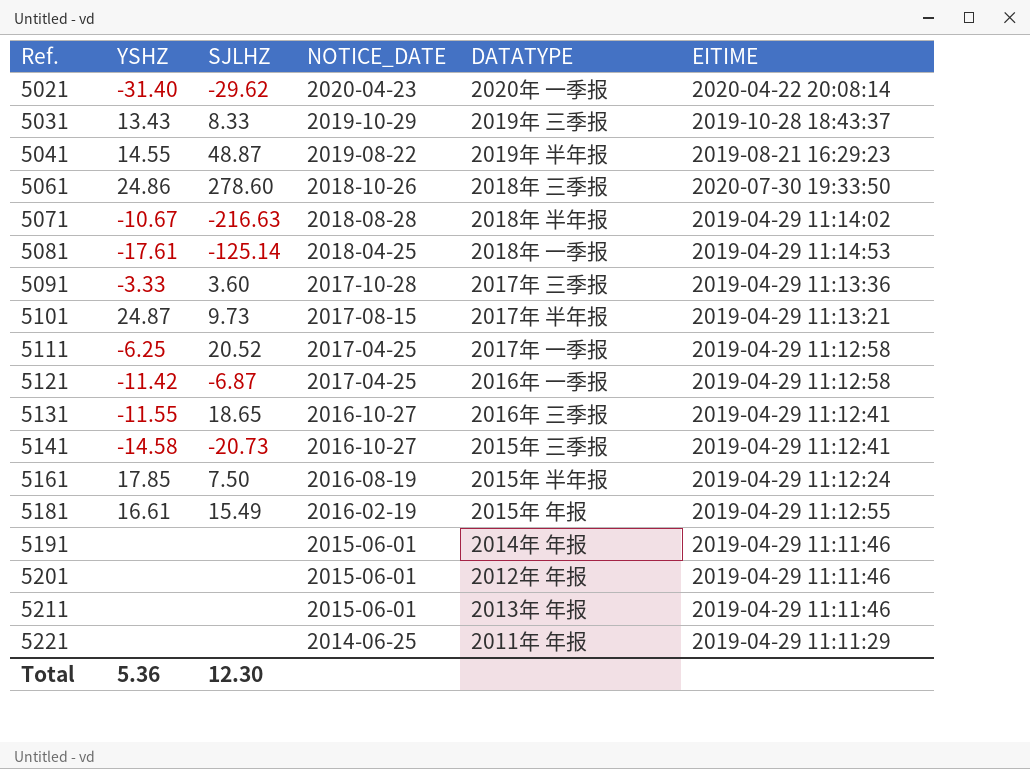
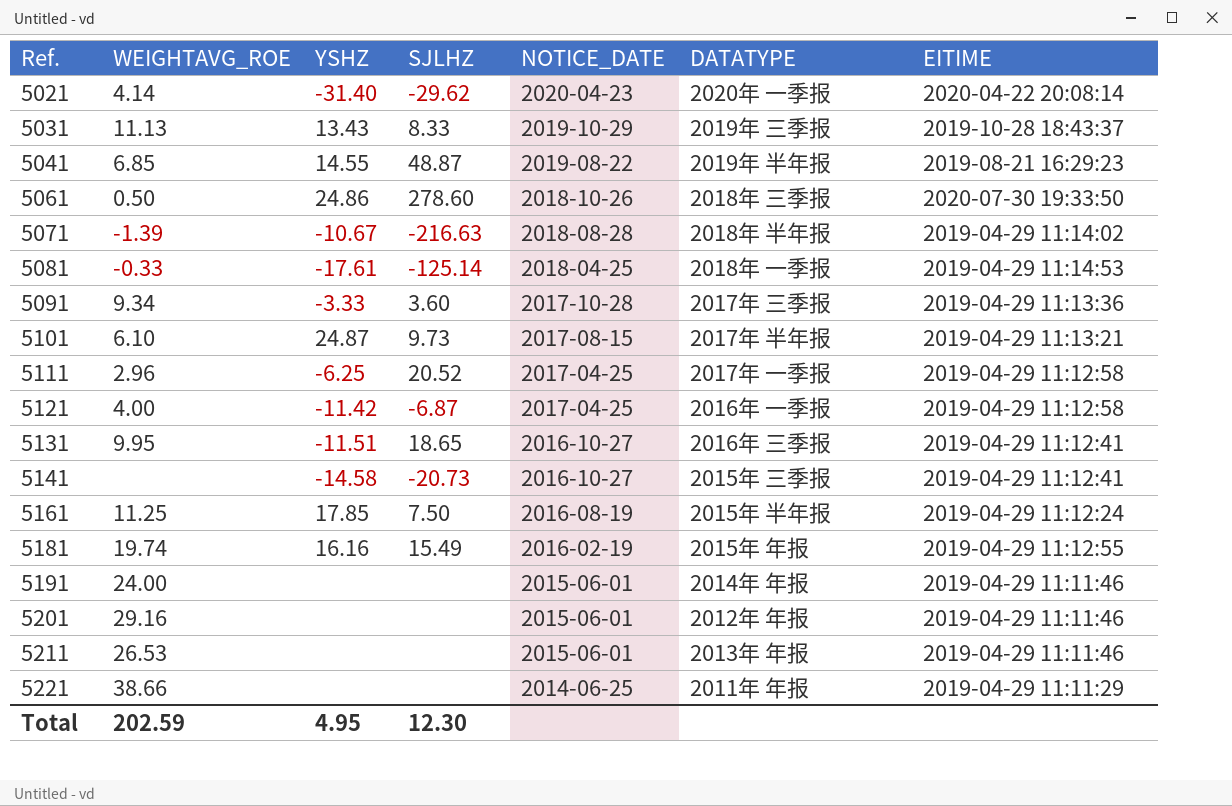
column WEIGHTAVG_ROE | position: none -> 2
5131 | YSHZ: -11.55 -> -11.51
5181 | YSHZ: 16.61 -> 16.16
Total | YSHZ: 5.36 -> 4.95

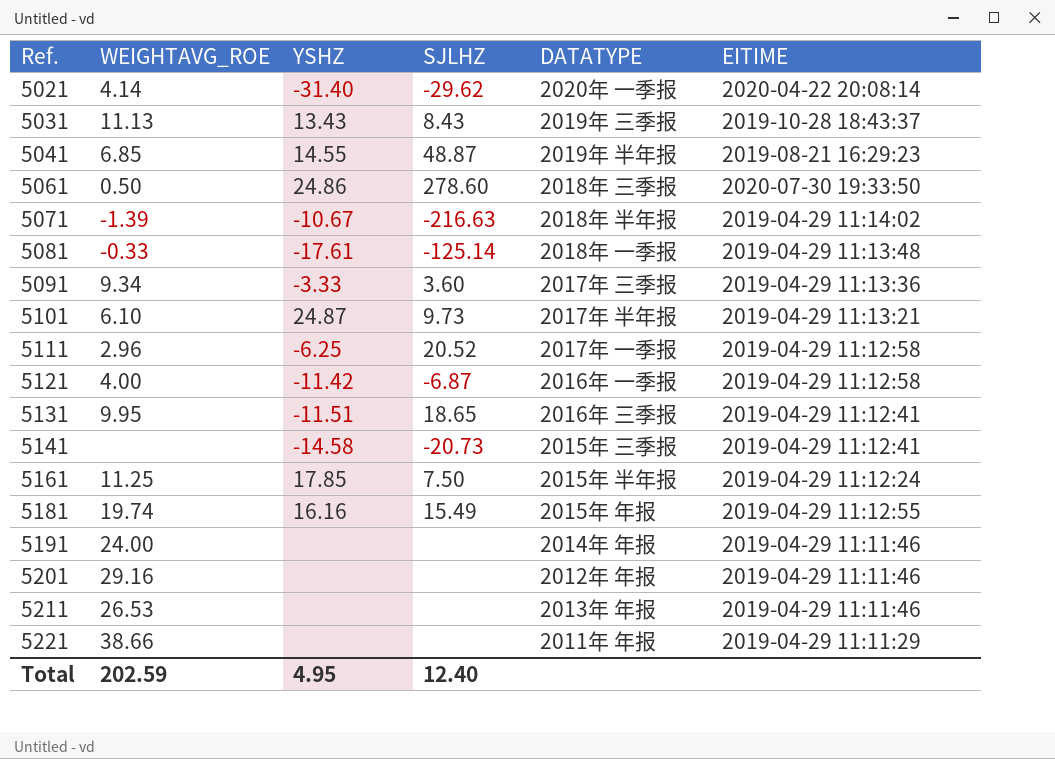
column NOTICE_DATE | position: 5 -> none
5031 | SJLHZ: 8.33 -> 8.43
5081 | EITIME: 2019-04-29 11:14:53 -> 2019-04-29 11:13:48
Total | SJLHZ: 12.30 -> 12.40

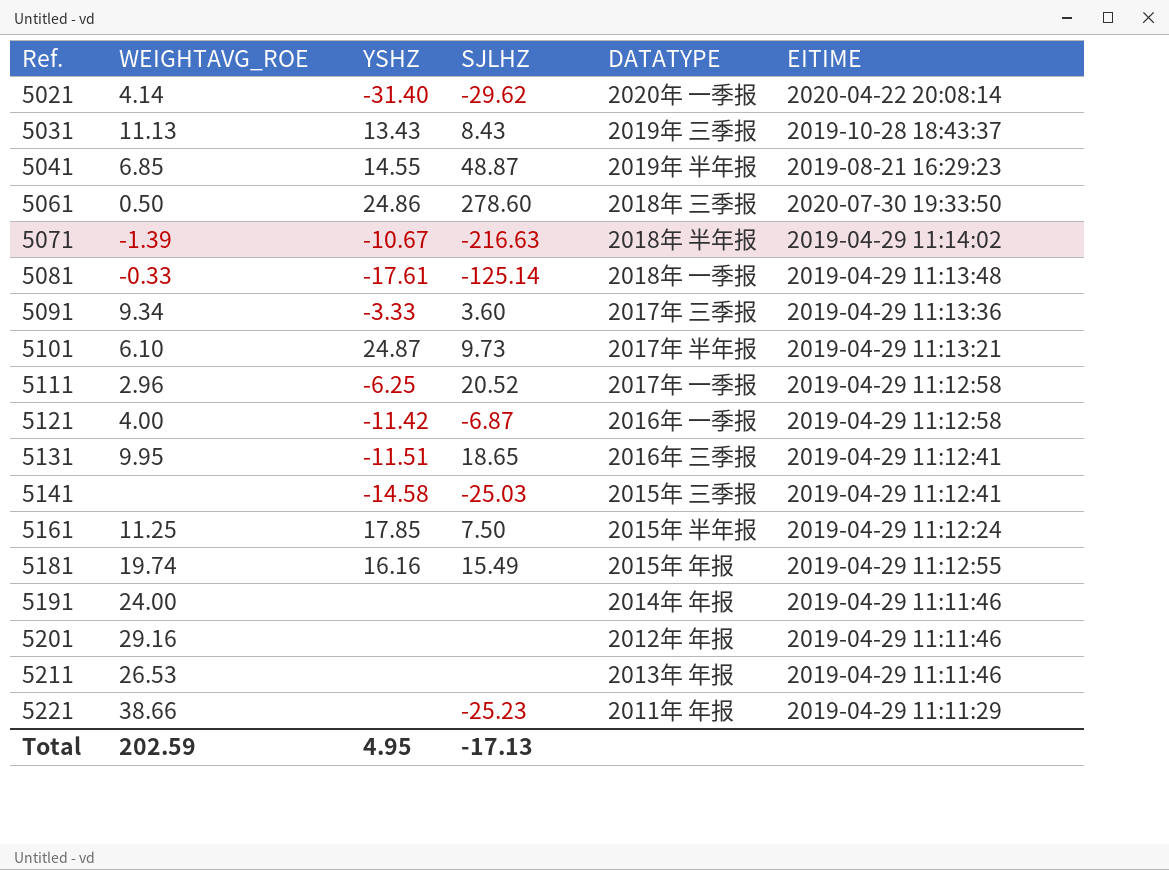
5141 | SJLHZ: -20.73 -> -25.03
5221 | SJLHZ: none -> -25.23
Total | SJLHZ: 12.40 -> -17.13

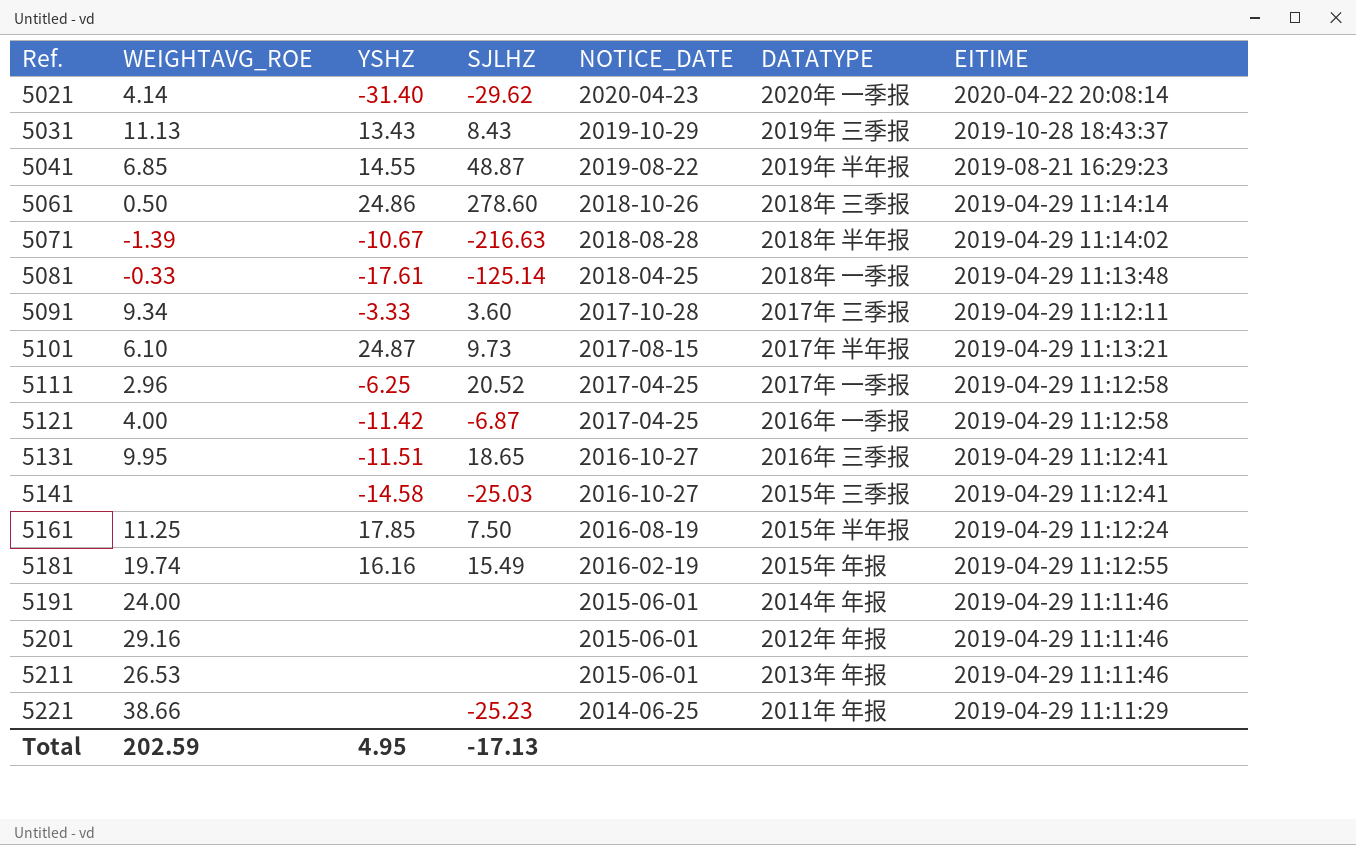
column NOTICE_DATE | position: none -> 5
5061 | EITIME: 2020-07-30 19:33:50 -> 2019-04-29 11:14:14
5091 | EITIME: 2019-04-29 11:13:36 -> 2019-04-29 11:12:11

